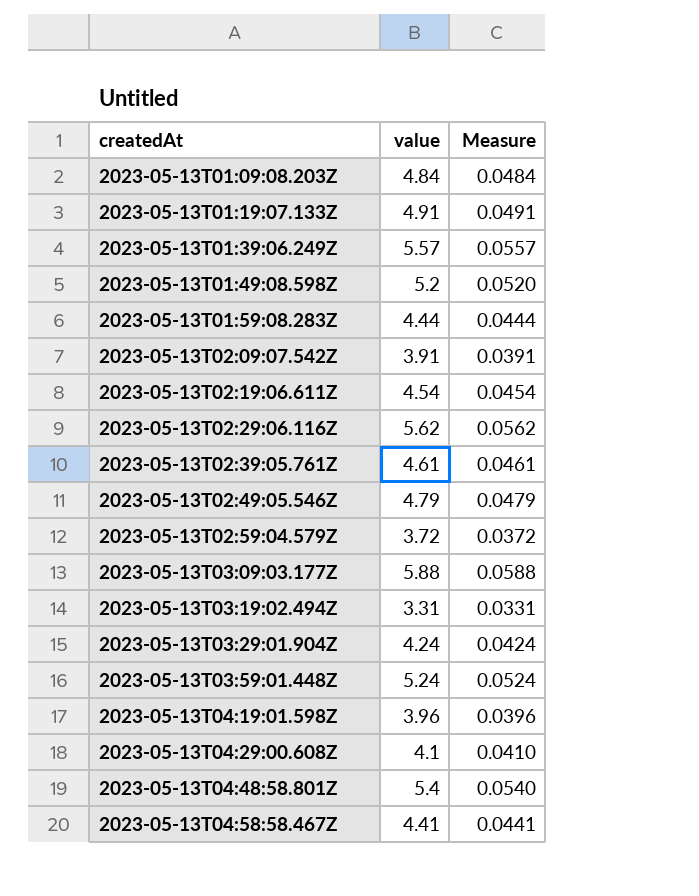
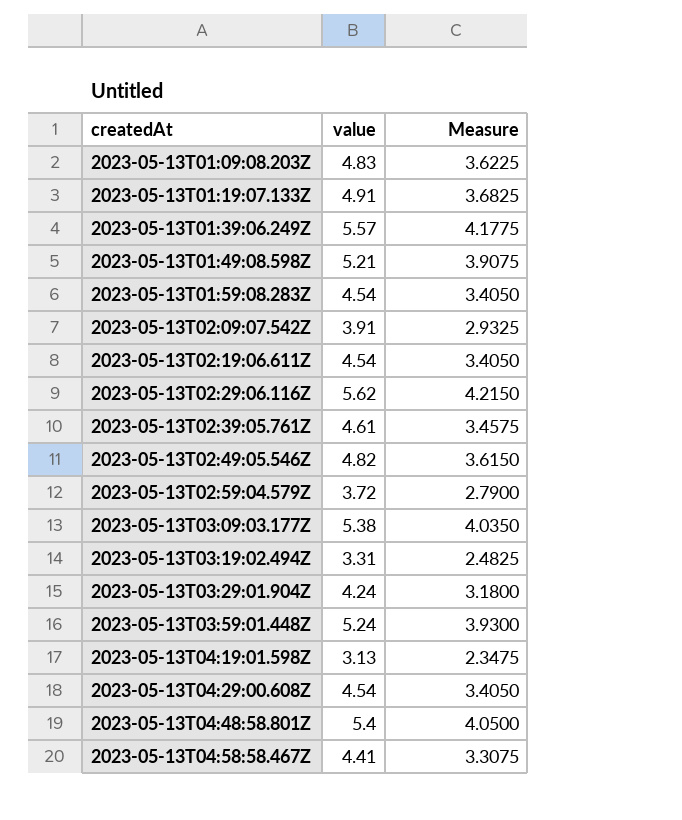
column Measure | formula: [value] * 0.01 -> [value] * 0.75
2023-05-13T01:09:08.203Z | value: 4.84 -> 4.83
2023-05-13T01:49:08.598Z | value: 5.2 -> 5.21
2023-05-13T01:59:08.283Z | value: 4.44 -> 4.54
2023-05-13T02:49:05.546Z | value: 4.79 -> 4.82
2023-05-13T03:09:03.177Z | value: 5.88 -> 5.38
2023-05-13T04:19:01.598Z | value: 3.96 -> 3.13
2023-05-13T04:29:00.608Z | value: 4.1 -> 4.54

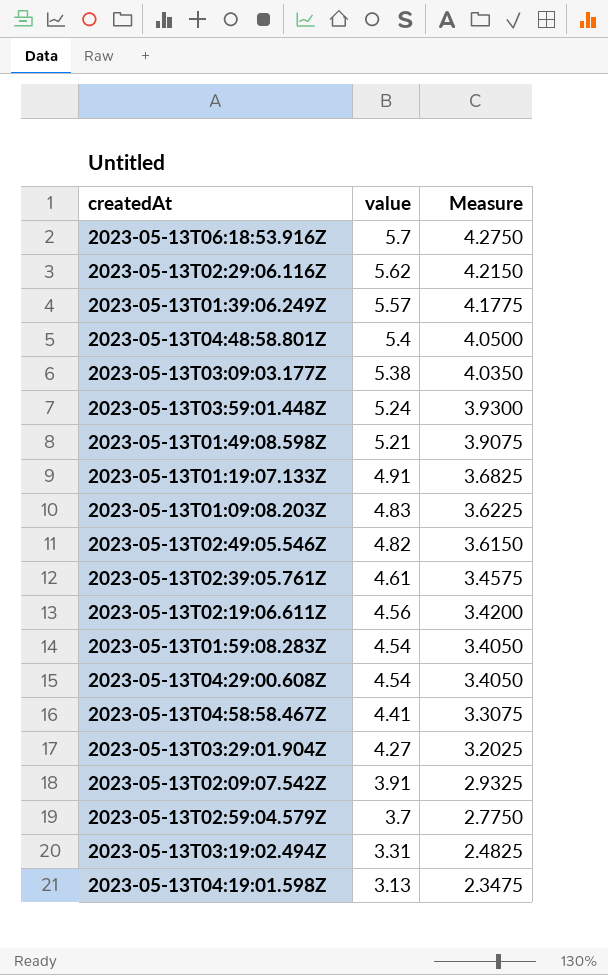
row order: createdAt ascending -> value descending
row 2023-05-13T06:18:53.916Z: none -> 5.7 | 4.2750
2023-05-13T02:19:06.611Z | value: 4.54 -> 4.56
2023-05-13T02:19:06.611Z | Measure: 3.4050 -> 3.4200
2023-05-13T03:29:01.904Z | value: 4.24 -> 4.27
2023-05-13T03:29:01.904Z | Measure: 3.1800 -> 3.2025
2023-05-13T02:59:04.579Z | value: 3.72 -> 3.7
2023-05-13T02:59:04.579Z | Measure: 2.7900 -> 2.7750

